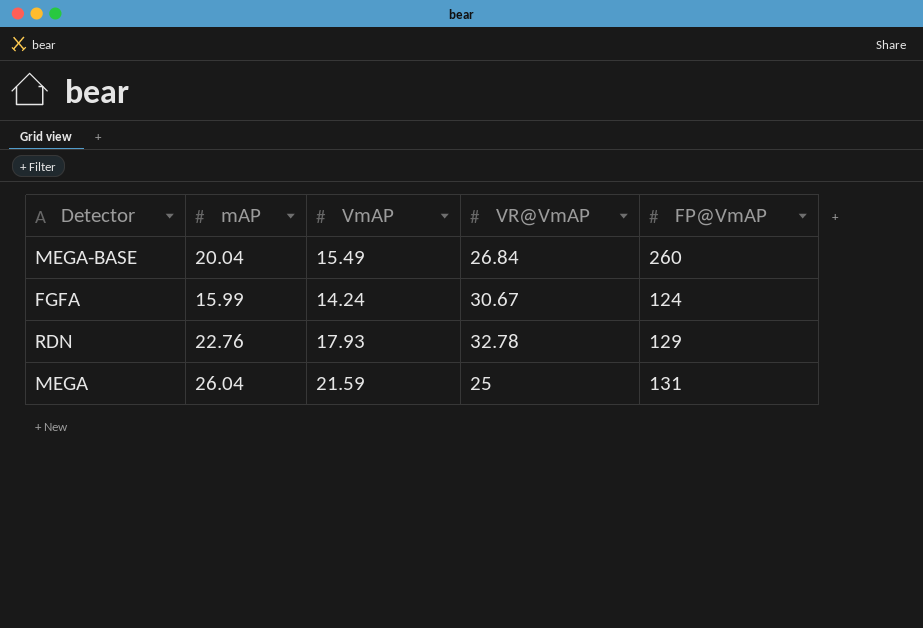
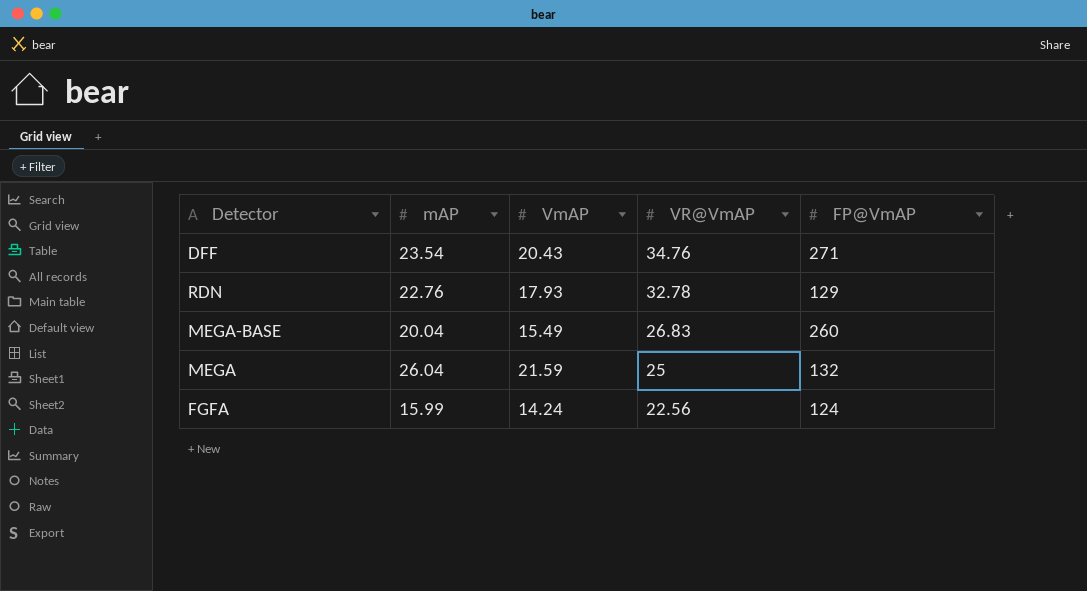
row order: none -> VR@VmAP descending
row DFF: none -> 23.54 | 20.43 | 34.76 | 271
MEGA-BASE | VR@VmAP: 26.84 -> 26.83
MEGA | FP@VmAP: 131 -> 132
FGFA | VR@VmAP: 30.67 -> 22.56

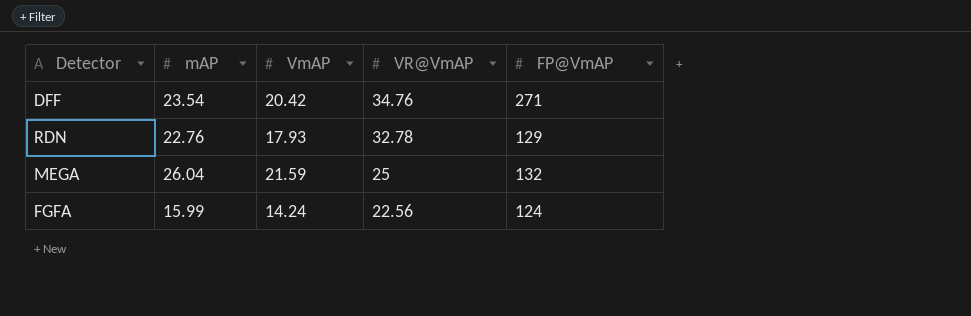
row MEGA-BASE: 20.04 | 15.49 | 26.83 | 260 -> none
DFF | VmAP: 20.43 -> 20.42

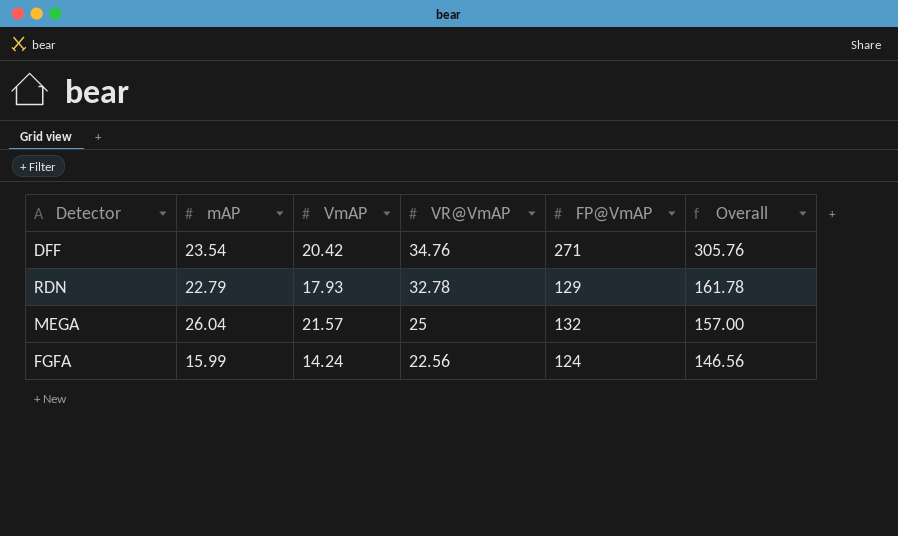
column Overall | formula: none -> [VR@VmAP] + [FP@VmAP]
RDN | mAP: 22.76 -> 22.79
MEGA | VmAP: 21.59 -> 21.57

